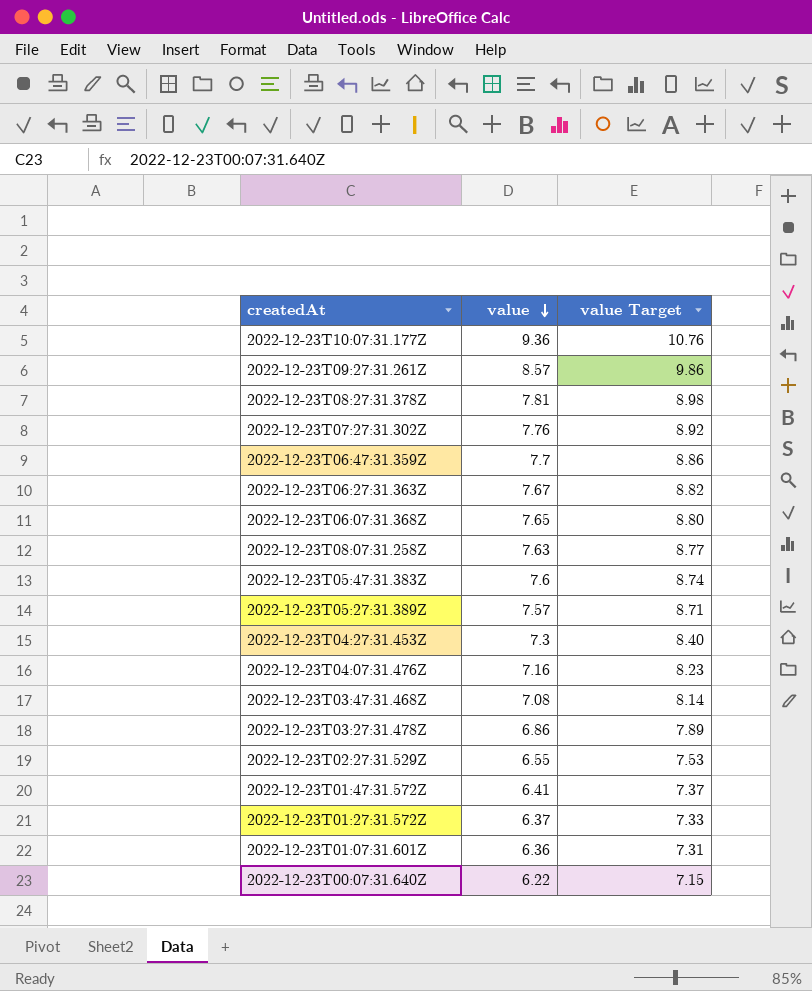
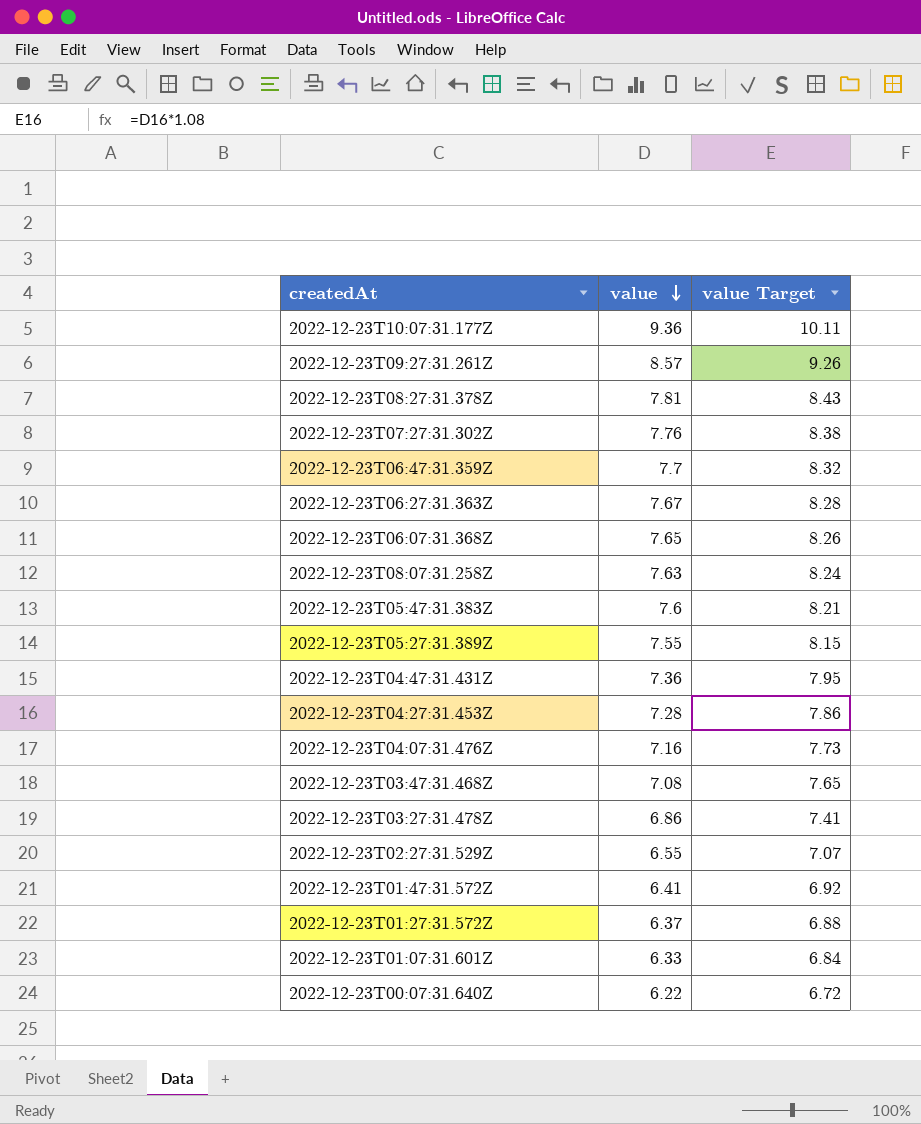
column value Target | formula: [value] * 1.15 -> [value] * 1.08
2022-12-23T05:27:31.389Z | value: 7.57 -> 7.55
row 2022-12-23T04:47:31.431Z: none -> 7.36 | 7.95
2022-12-23T04:27:31.453Z | value: 7.3 -> 7.28
2022-12-23T01:07:31.601Z | value: 6.36 -> 6.33

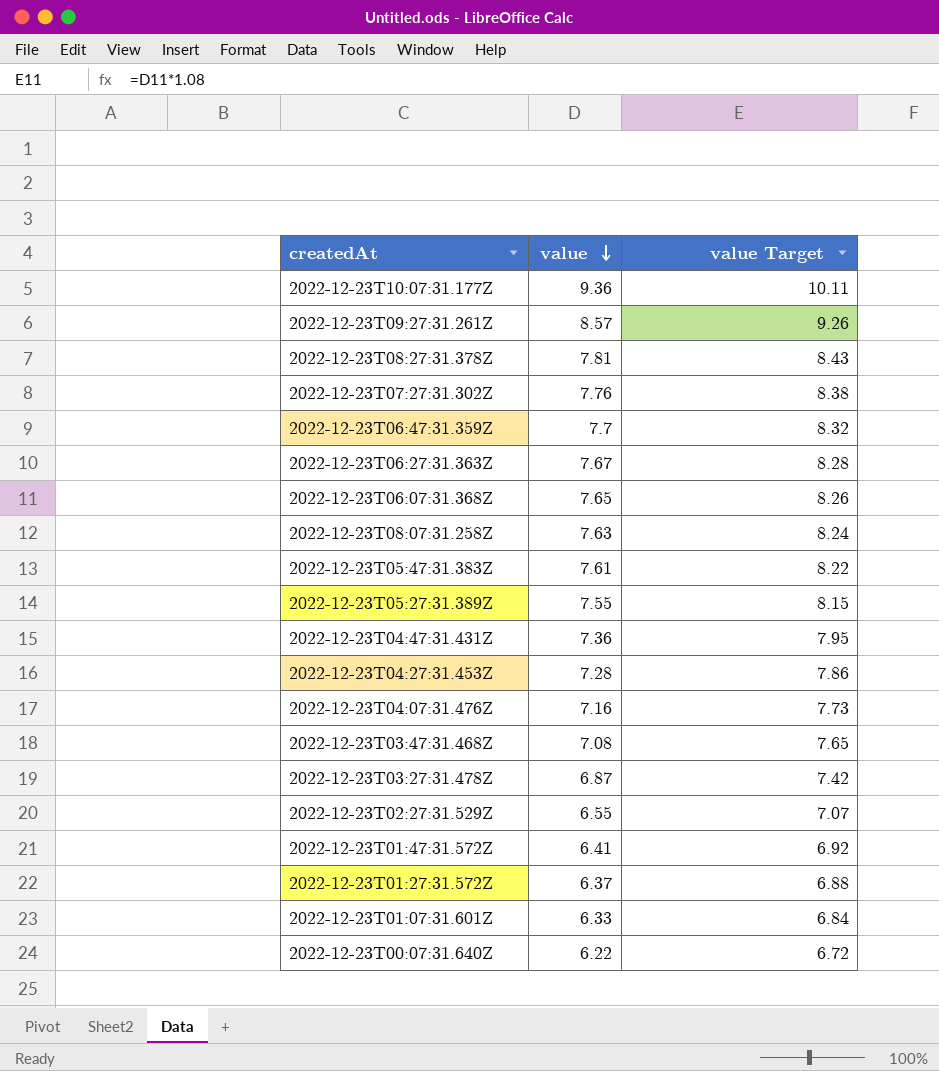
2022-12-23T05:47:31.383Z | value: 7.6 -> 7.61
2022-12-23T05:47:31.383Z | value Target: 8.21 -> 8.22
2022-12-23T03:27:31.478Z | value: 6.86 -> 6.87
2022-12-23T03:27:31.478Z | value Target: 7.41 -> 7.42

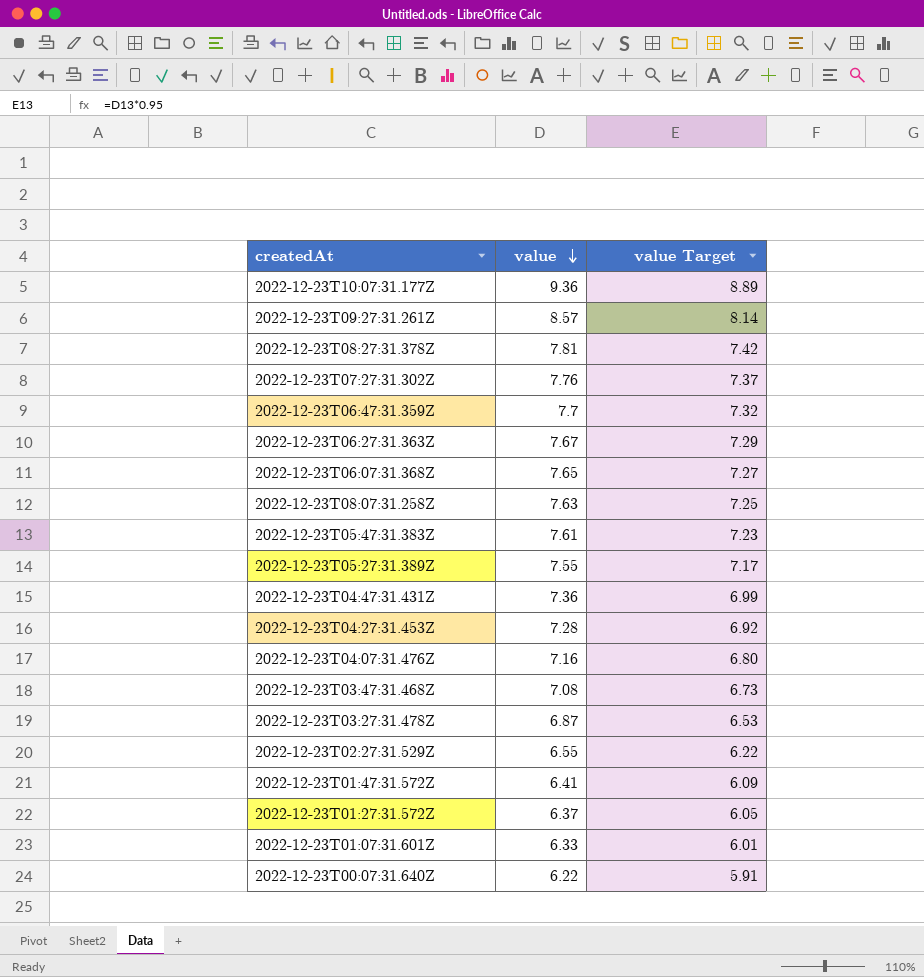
column value Target | formula: [value] * 1.08 -> [value] * 0.95

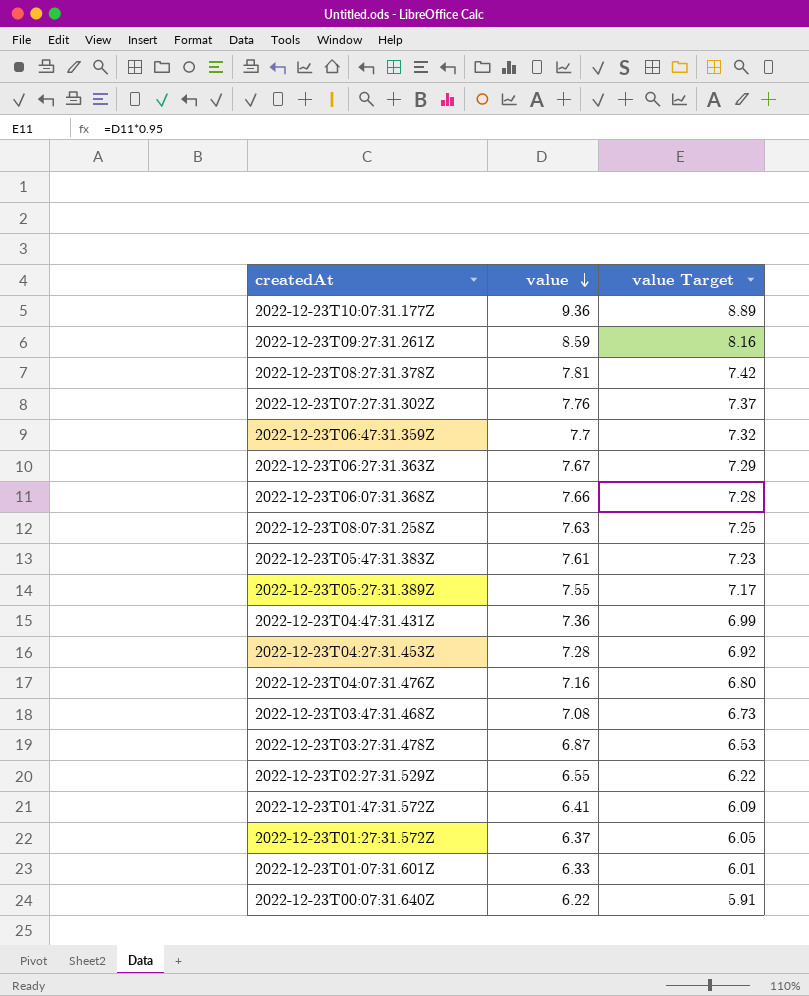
2022-12-23T09:27:31.261Z | value: 8.57 -> 8.59
2022-12-23T09:27:31.261Z | value Target: 8.14 -> 8.16
2022-12-23T06:07:31.368Z | value: 7.65 -> 7.66
2022-12-23T06:07:31.368Z | value Target: 7.27 -> 7.28

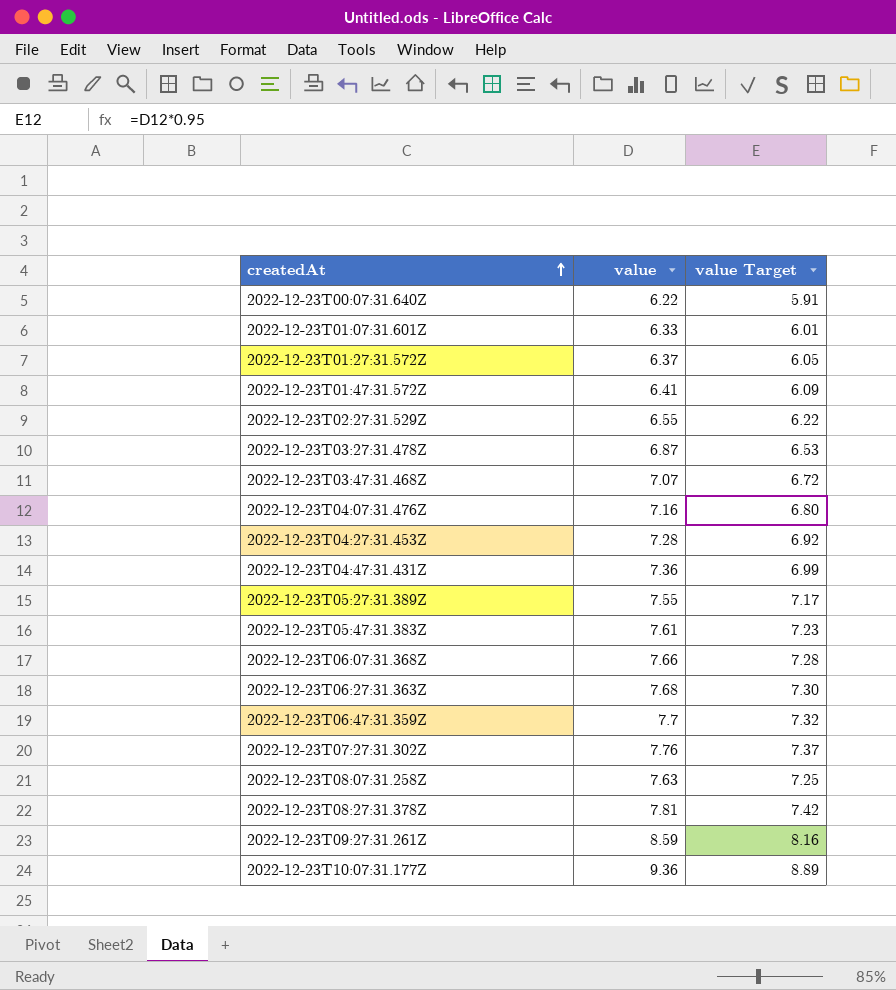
row order: value descending -> createdAt ascending
2022-12-23T03:47:31.468Z | value: 7.08 -> 7.07
2022-12-23T03:47:31.468Z | value Target: 6.73 -> 6.72
2022-12-23T06:27:31.363Z | value: 7.67 -> 7.68
2022-12-23T06:27:31.363Z | value Target: 7.29 -> 7.30

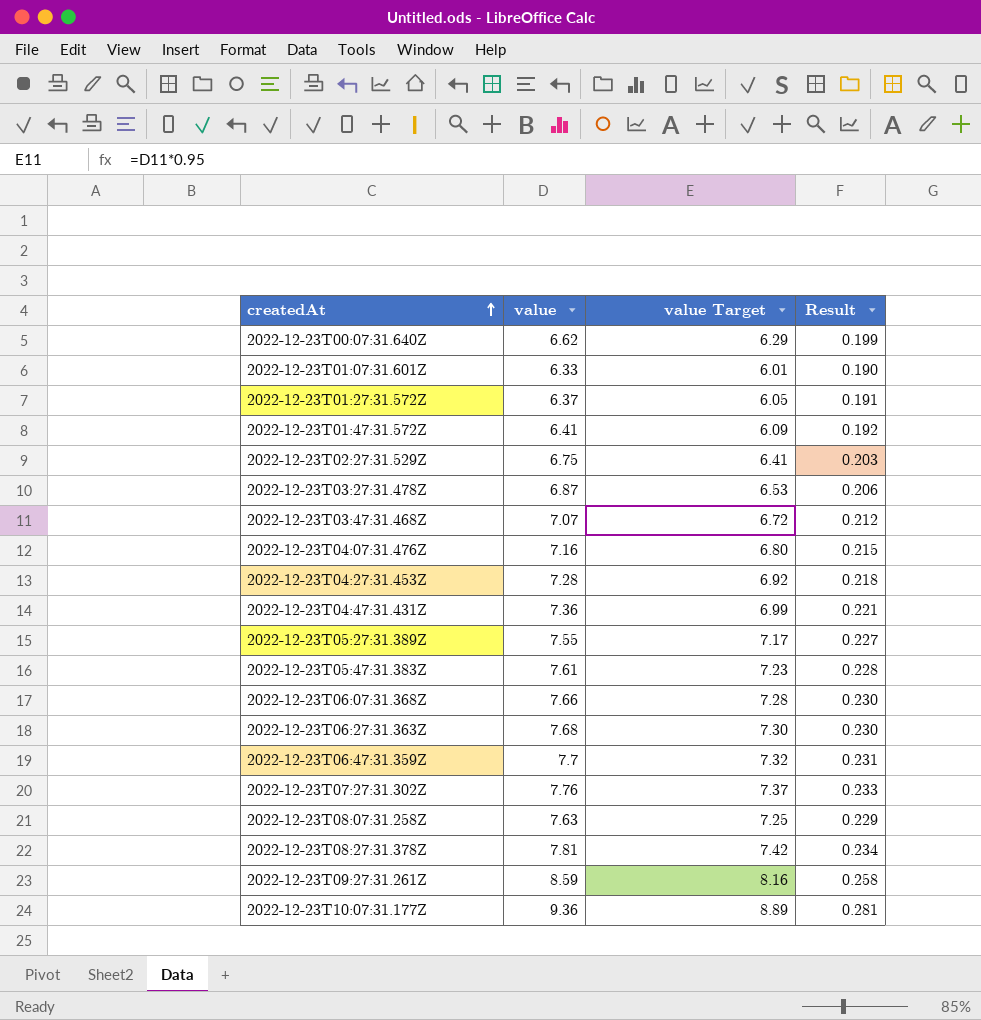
column Result | formula: none -> [value] * 0.03
2022-12-23T00:07:31.640Z | value: 6.22 -> 6.62
2022-12-23T00:07:31.640Z | value Target: 5.91 -> 6.29
2022-12-23T02:27:31.529Z | value: 6.55 -> 6.75
2022-12-23T02:27:31.529Z | value Target: 6.22 -> 6.41

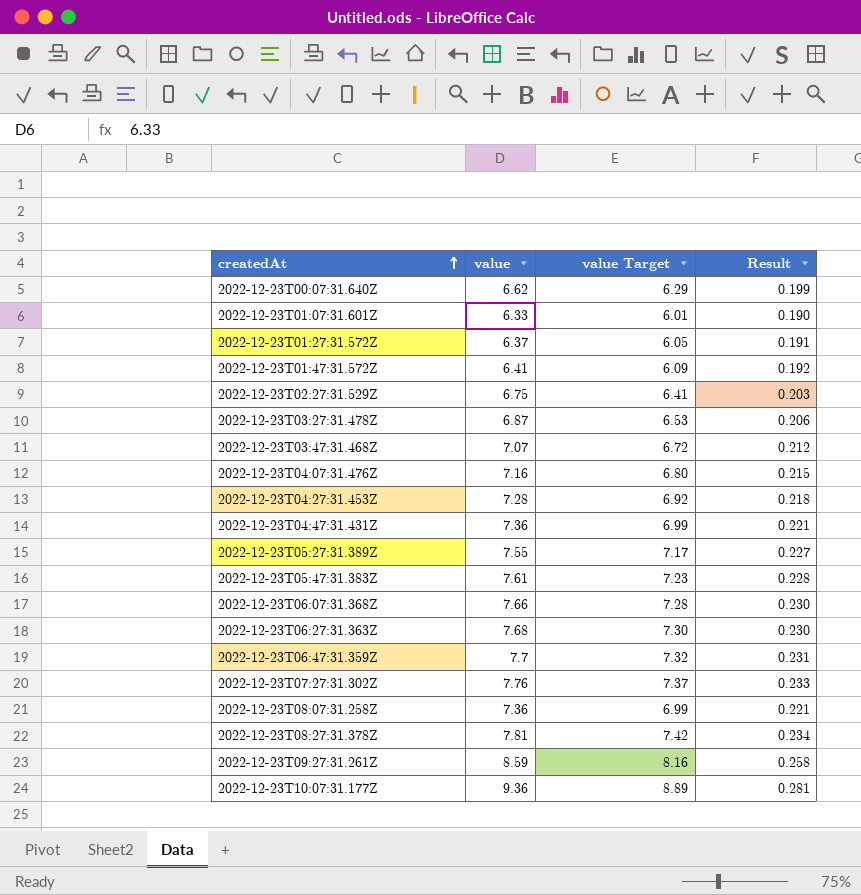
2022-12-23T08:07:31.258Z | value: 7.63 -> 7.36
2022-12-23T08:07:31.258Z | value Target: 7.25 -> 6.99
2022-12-23T08:07:31.258Z | Result: 0.229 -> 0.221

